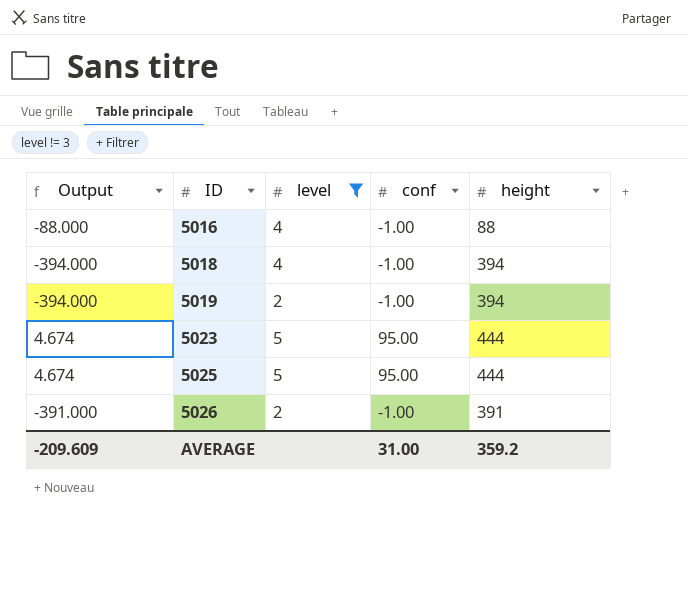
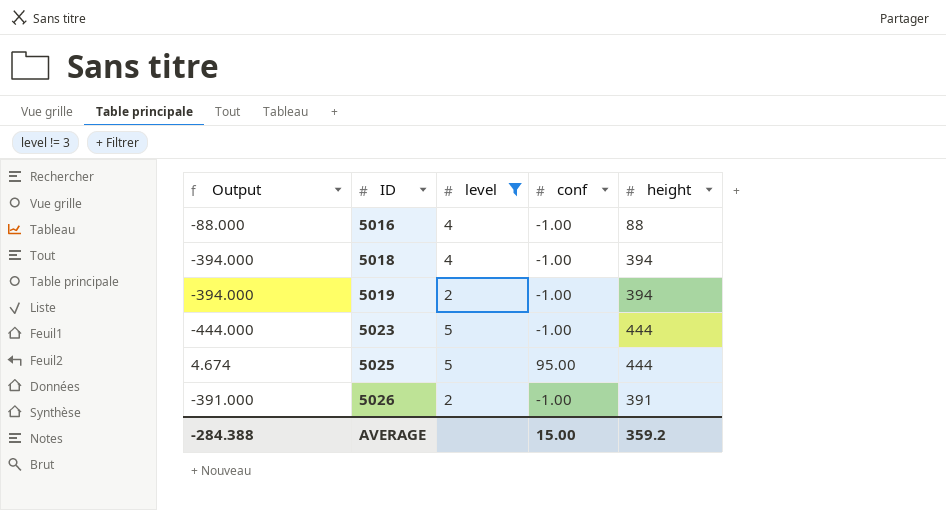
5023 | Output: 4.674 -> -444.000
5023 | conf: 95.00 -> -1.00
AVERAGE | Output: -209.609 -> -284.388
AVERAGE | conf: 31.00 -> 15.00

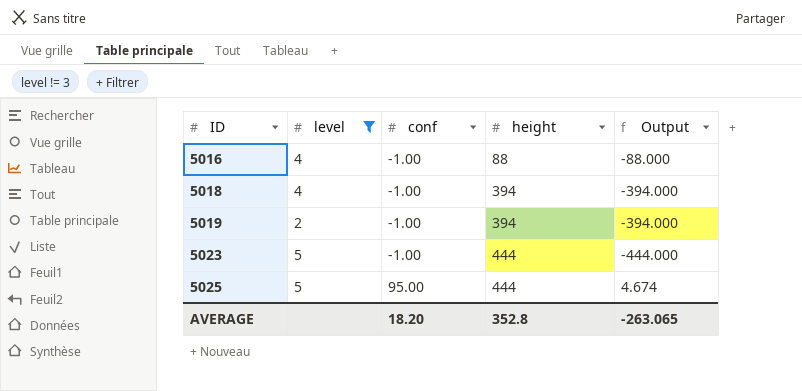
column Output | position: 1 -> 5
row 5026: -391.000 | 2 | -1.00 | 391 -> none
AVERAGE | conf: 15.00 -> 18.20
AVERAGE | height: 359.2 -> 352.8
AVERAGE | Output: -284.388 -> -263.065

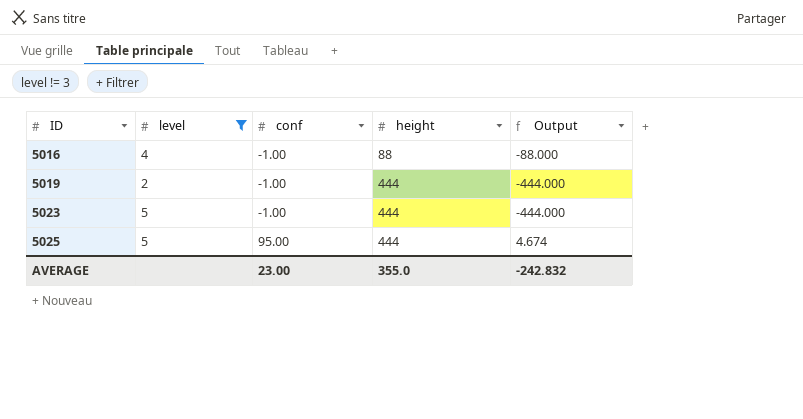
row 5018: 4 | -1.00 | 394 | -394.000 -> none
5019 | height: 394 -> 444
5019 | Output: -394.000 -> -444.000
AVERAGE | conf: 18.20 -> 23.00
AVERAGE | height: 352.8 -> 355.0
AVERAGE | Output: -263.065 -> -242.832

